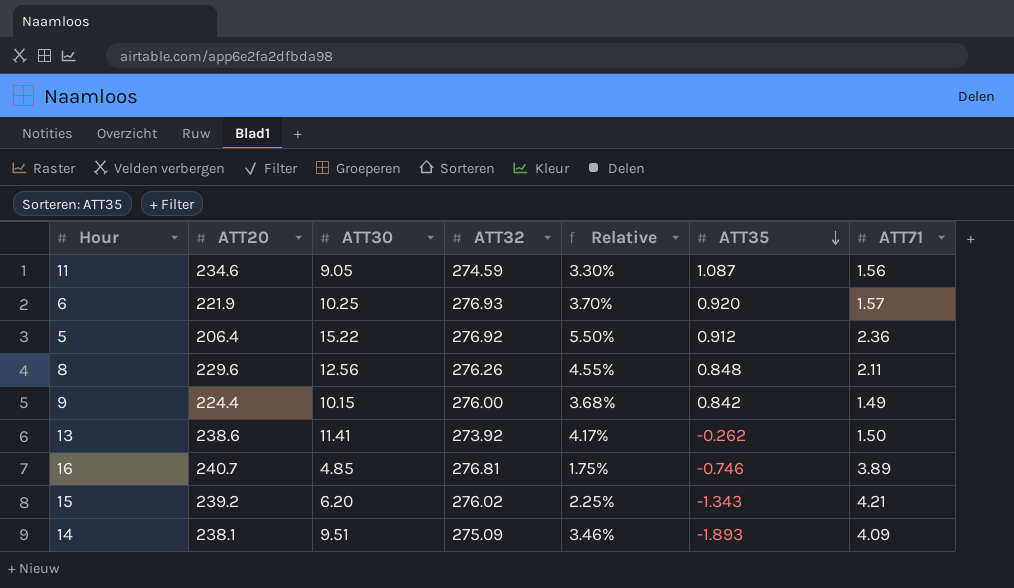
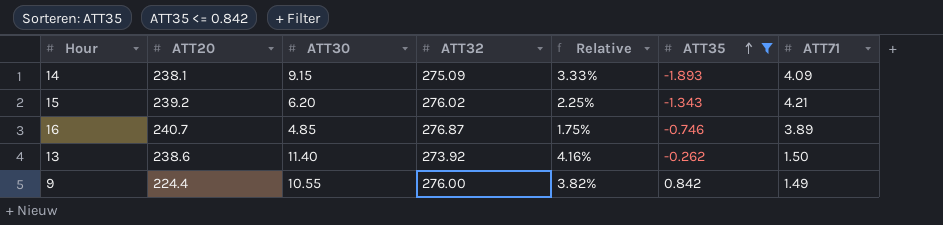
filter: none -> ATT35 <= 0.842
row order: ATT35 descending -> ATT35 ascending
14 | ATT30: 9.51 -> 9.15
14 | Relative: 3.46% -> 3.33%
16 | ATT32: 276.81 -> 276.87
13 | ATT30: 11.41 -> 11.40
13 | Relative: 4.17% -> 4.16%
9 | ATT30: 10.15 -> 10.55
9 | Relative: 3.68% -> 3.82%

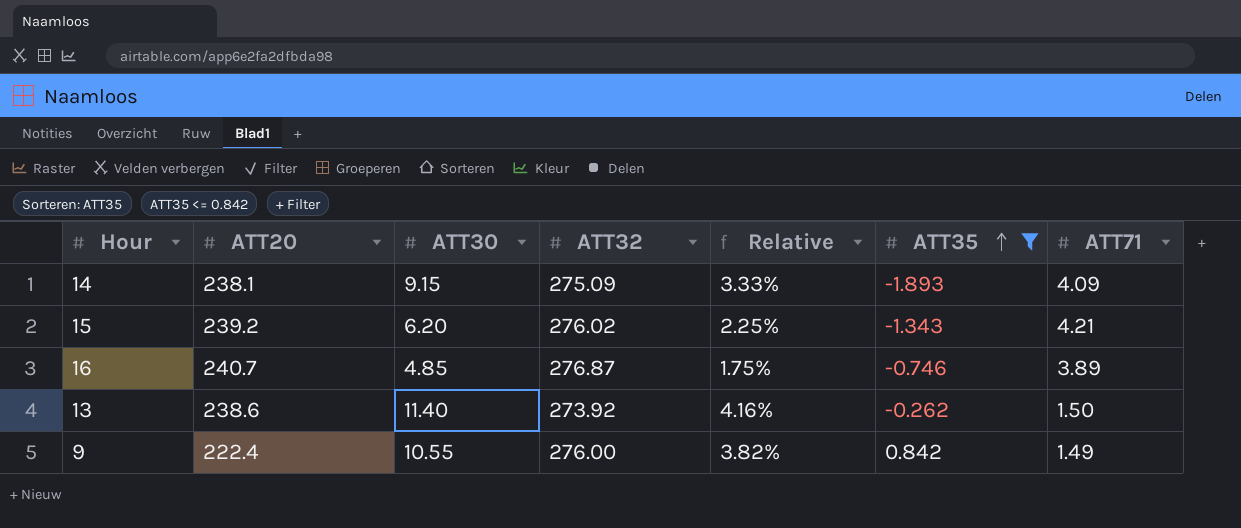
9 | ATT20: 224.4 -> 222.4

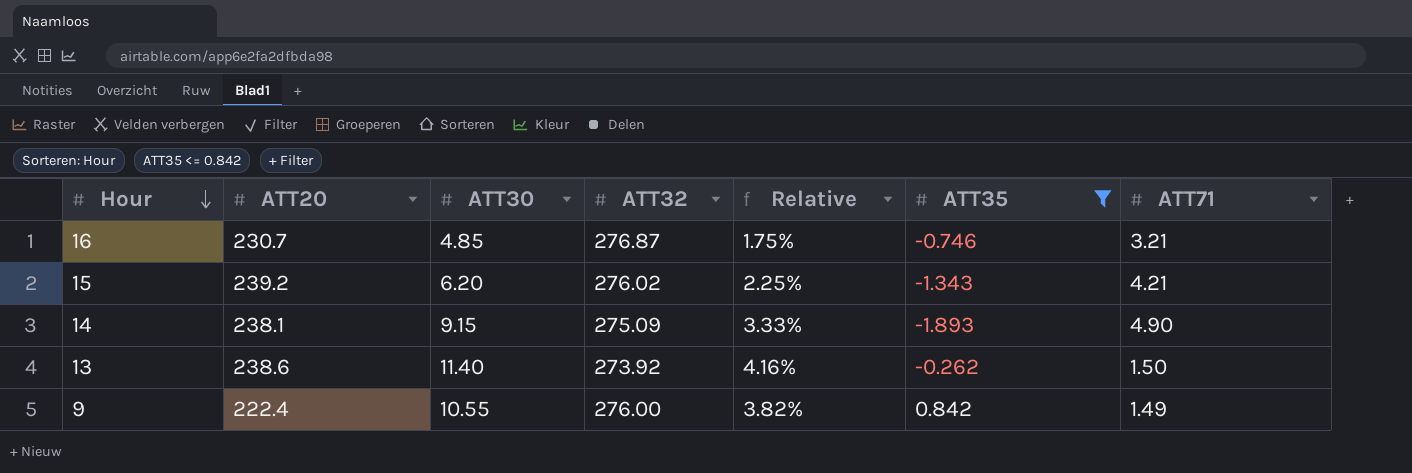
row order: ATT35 ascending -> Hour descending
16 | ATT20: 240.7 -> 230.7
16 | ATT71: 3.89 -> 3.21
14 | ATT71: 4.09 -> 4.90

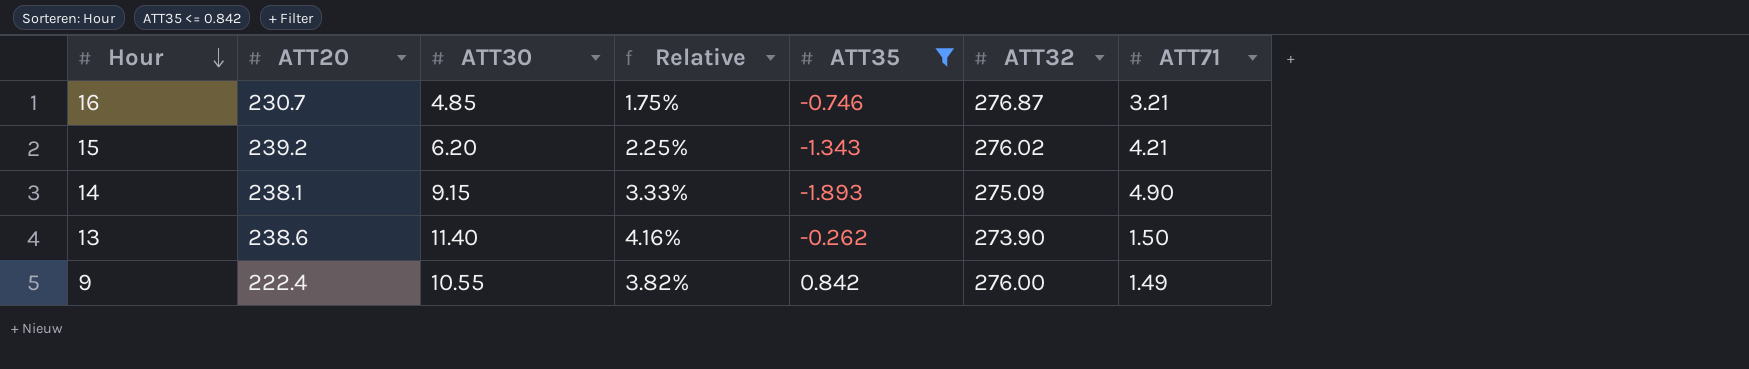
column ATT32 | position: 4 -> 6
13 | ATT32: 273.92 -> 273.90

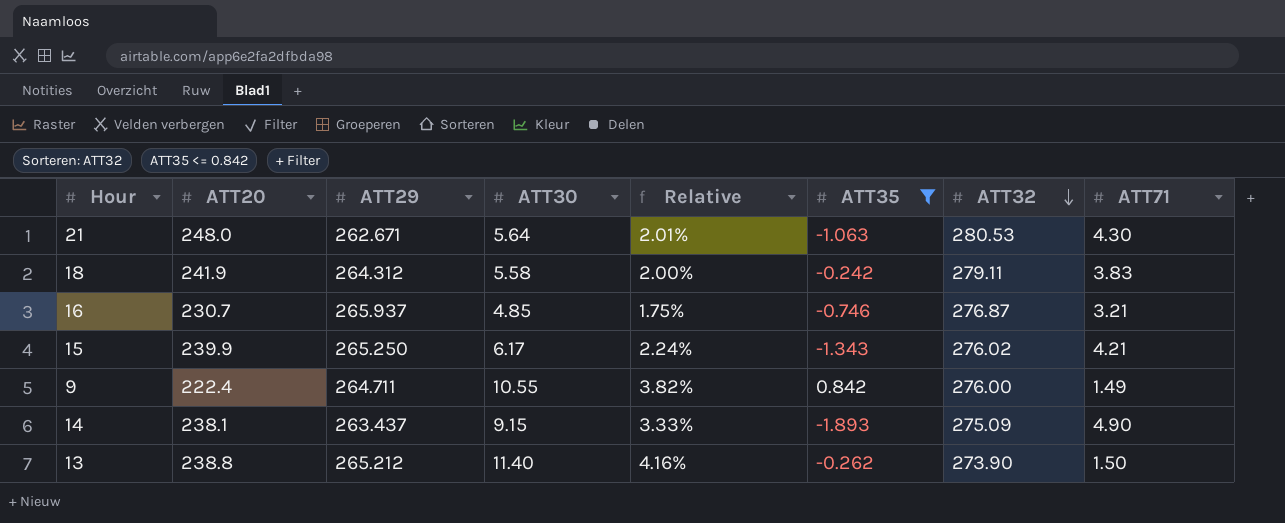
row order: Hour descending -> ATT32 descending
column ATT29 | position: none -> 3
row 21: none -> 248.0 | 262.671 | 5.64 | 2.01% | -1.063 | 280.53 | 4.30
row 18: none -> 241.9 | 264.312 | 5.58 | 2.00% | -0.242 | 279.11 | 3.83
15 | ATT20: 239.2 -> 239.9
15 | ATT30: 6.20 -> 6.17
15 | Relative: 2.25% -> 2.24%
13 | ATT20: 238.6 -> 238.8

